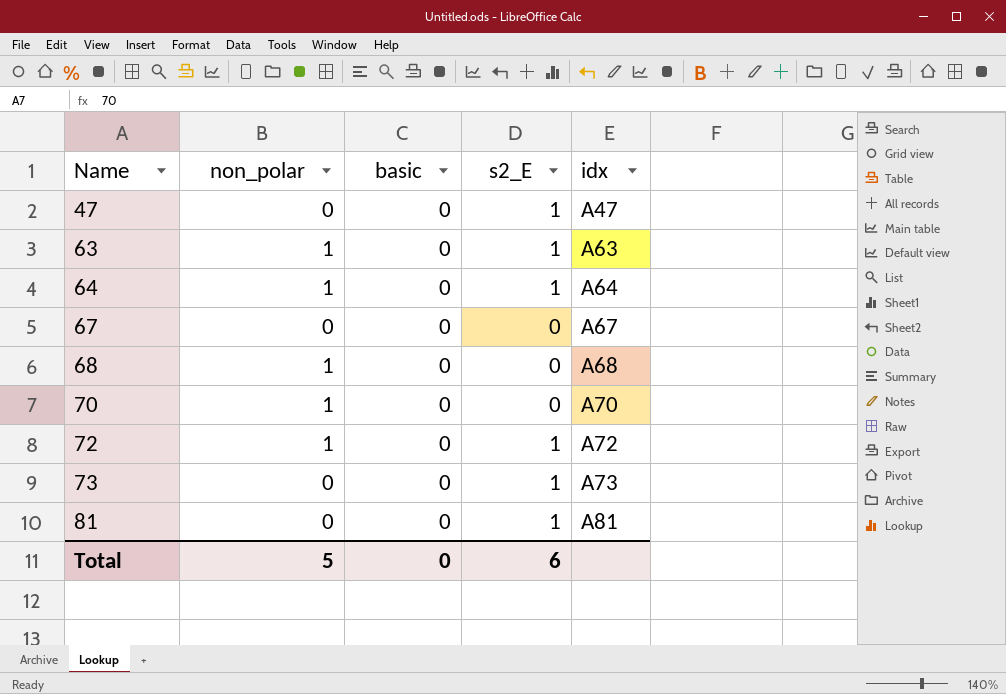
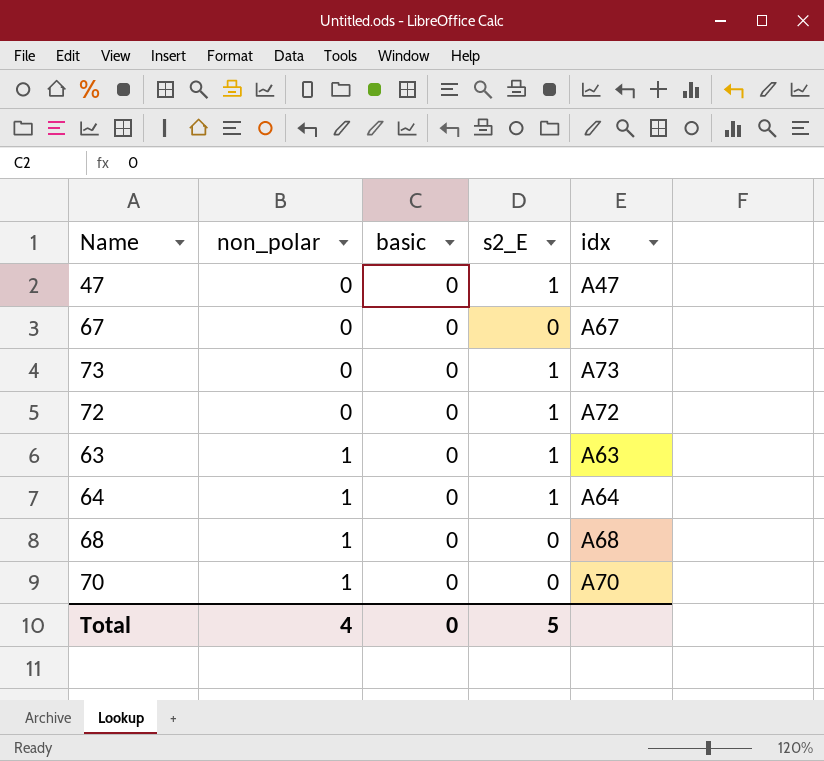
row order: Name ascending -> non_polar ascending
row 81: 0 | 0 | 1 | A81 -> none
72 | non_polar: 1 -> 0
Total | non_polar: 5 -> 4
Total | s2_E: 6 -> 5

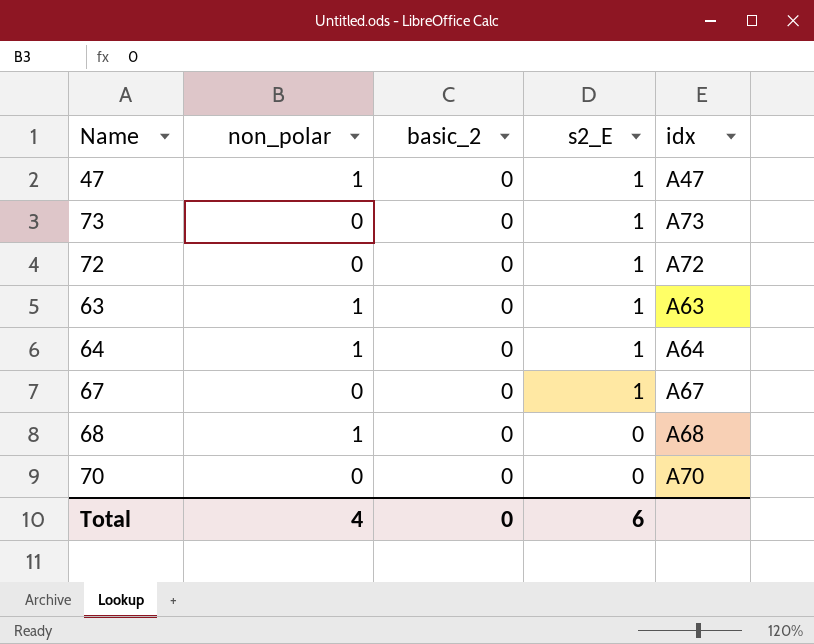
row order: non_polar ascending -> s2_E descending
column name: basic -> basic_2
47 | non_polar: 0 -> 1
67 | s2_E: 0 -> 1
70 | non_polar: 1 -> 0
Total | s2_E: 5 -> 6

